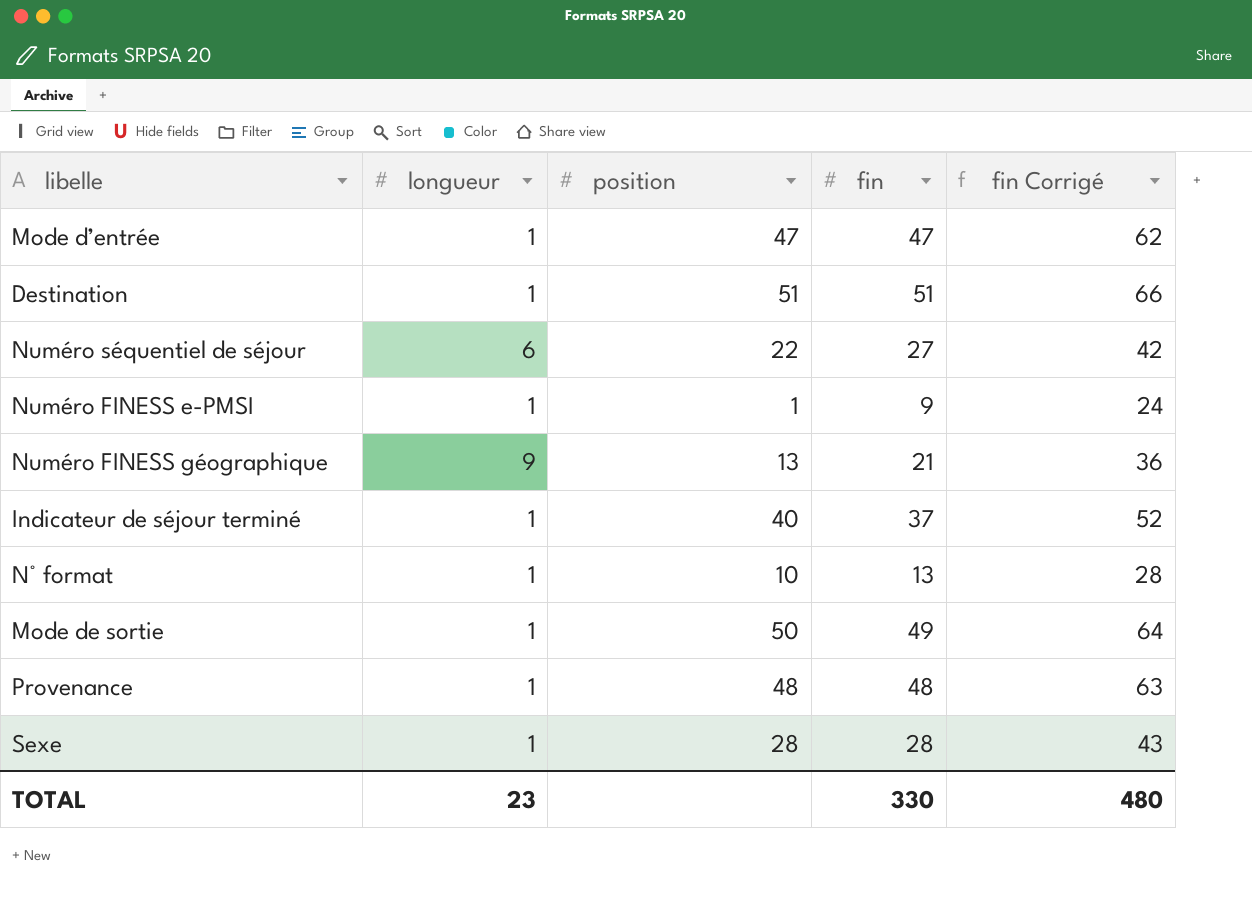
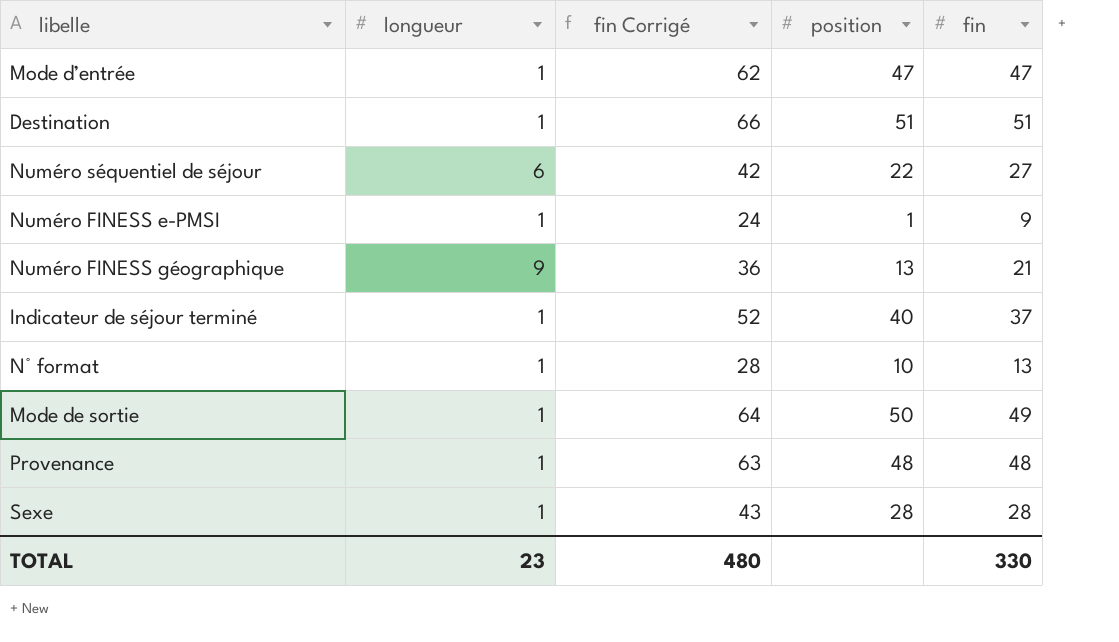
column fin Corrigé | position: 5 -> 3

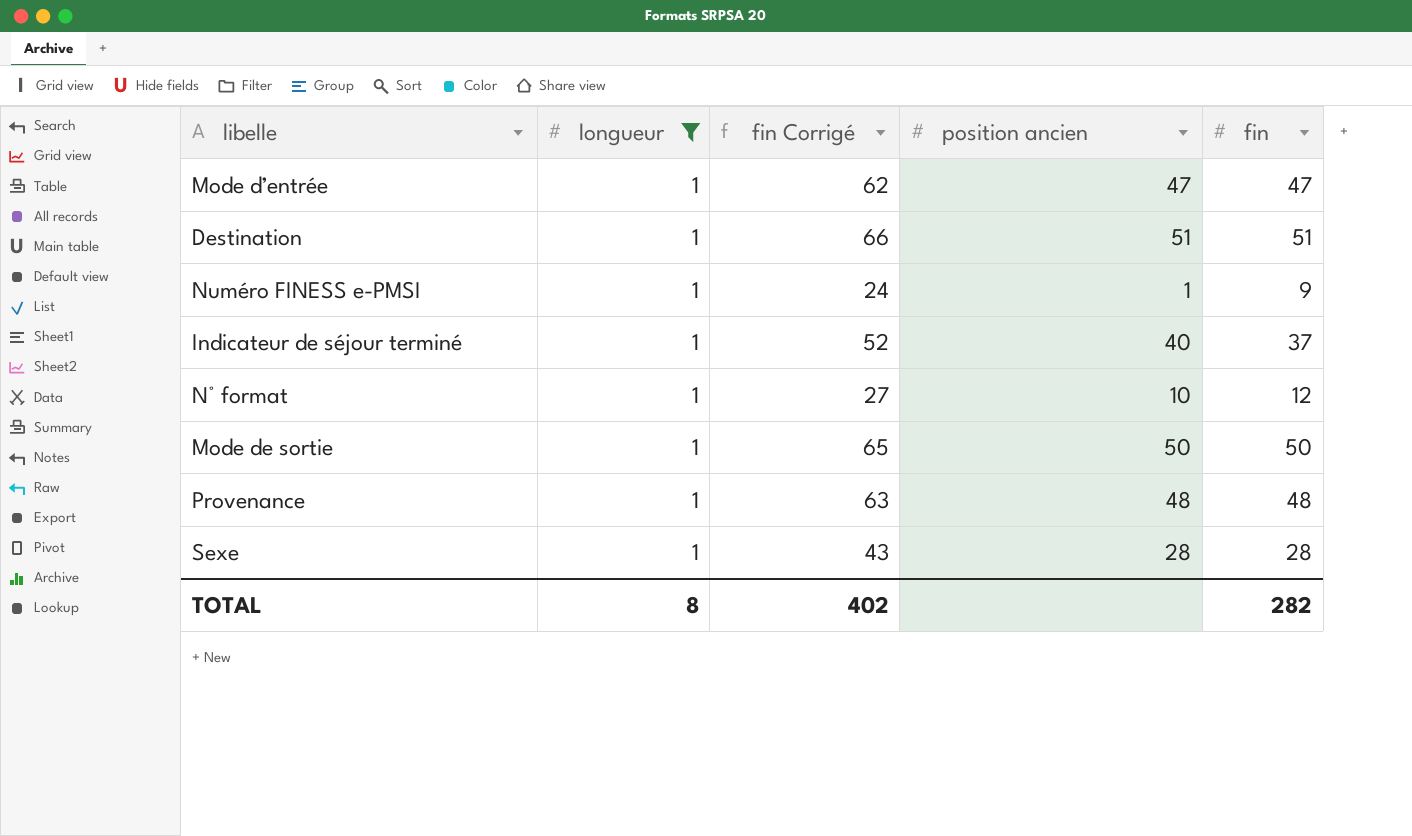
filter: none -> longueur = 1
column name: position -> position ancien
N° format | fin Corrigé: 28 -> 27
N° format | fin: 13 -> 12
Mode de sortie | fin Corrigé: 64 -> 65
Mode de sortie | fin: 49 -> 50
TOTAL | longueur: 23 -> 8
TOTAL | fin Corrigé: 480 -> 402
TOTAL | fin: 330 -> 282

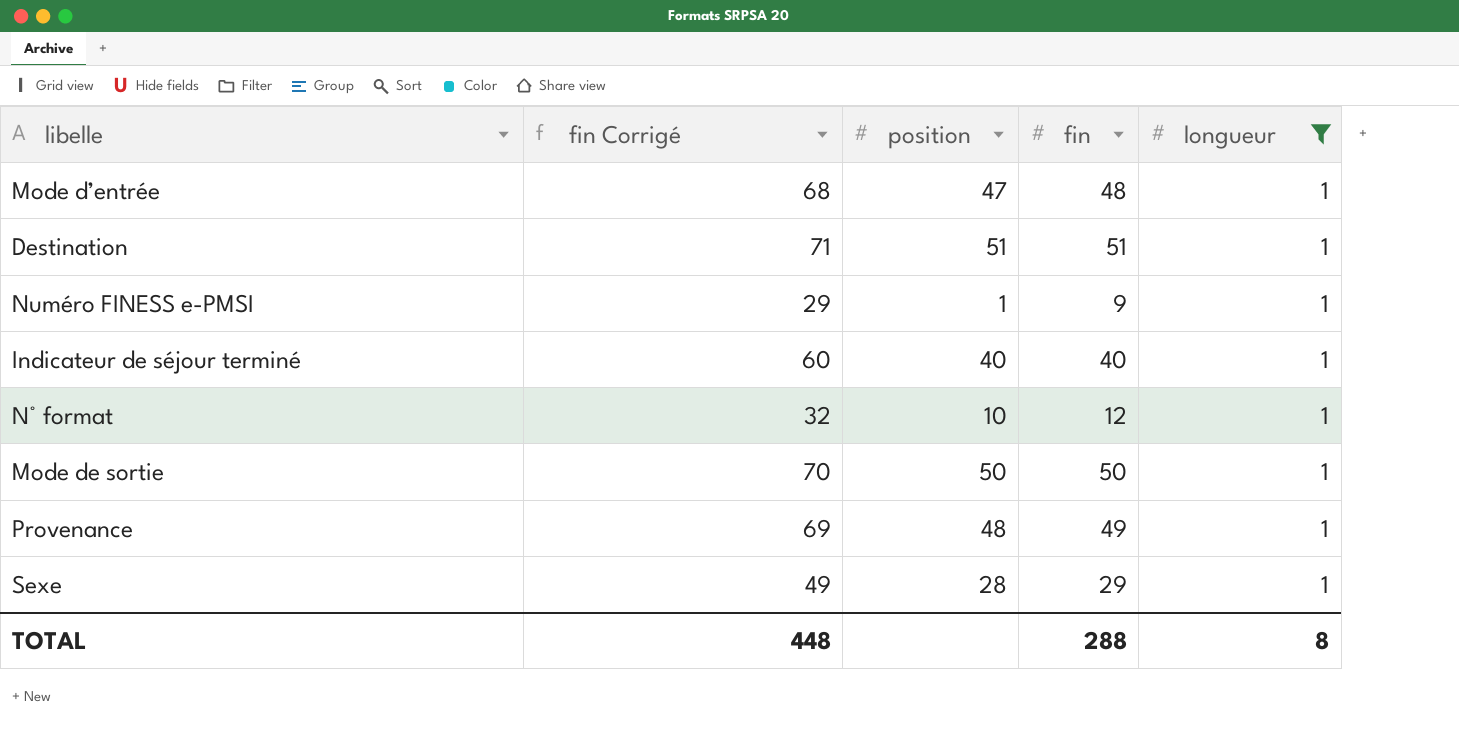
column fin Corrigé | formula: [fin] + 15 -> [fin] + 20
column name: position ancien -> position
column longueur | position: 2 -> 5
Mode d’entrée | fin: 47 -> 48
Indicateur de séjour terminé | fin: 37 -> 40
Provenance | fin: 48 -> 49
Sexe | fin: 28 -> 29
TOTAL | fin Corrigé: 402 -> 448
TOTAL | fin: 282 -> 288

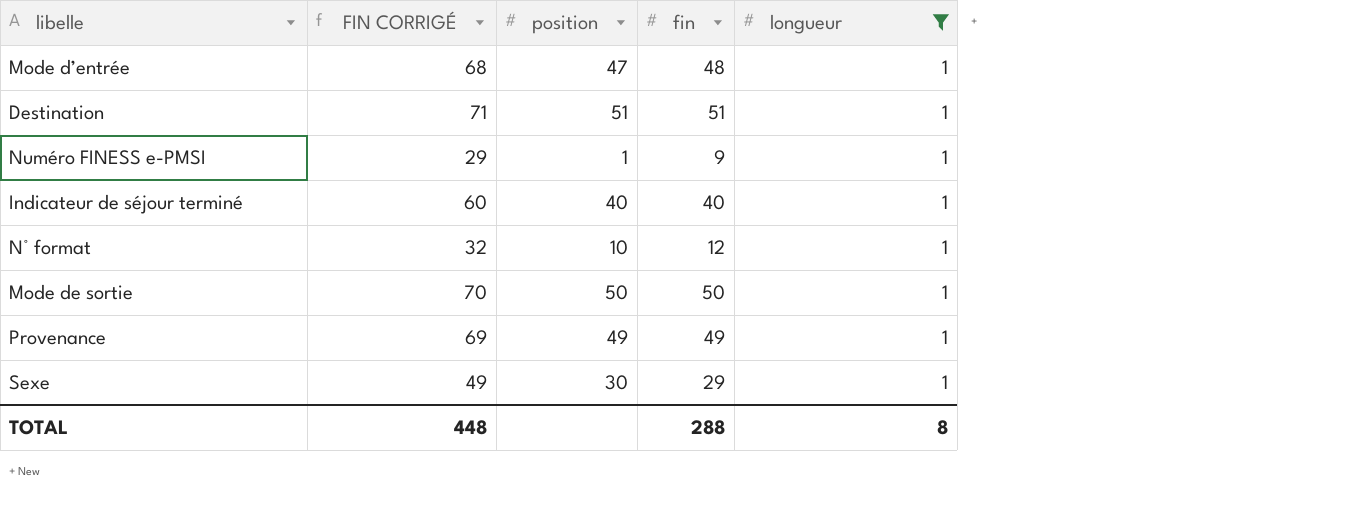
column name: fin Corrigé -> FIN CORRIGÉ
Provenance | position: 48 -> 49
Sexe | position: 28 -> 30

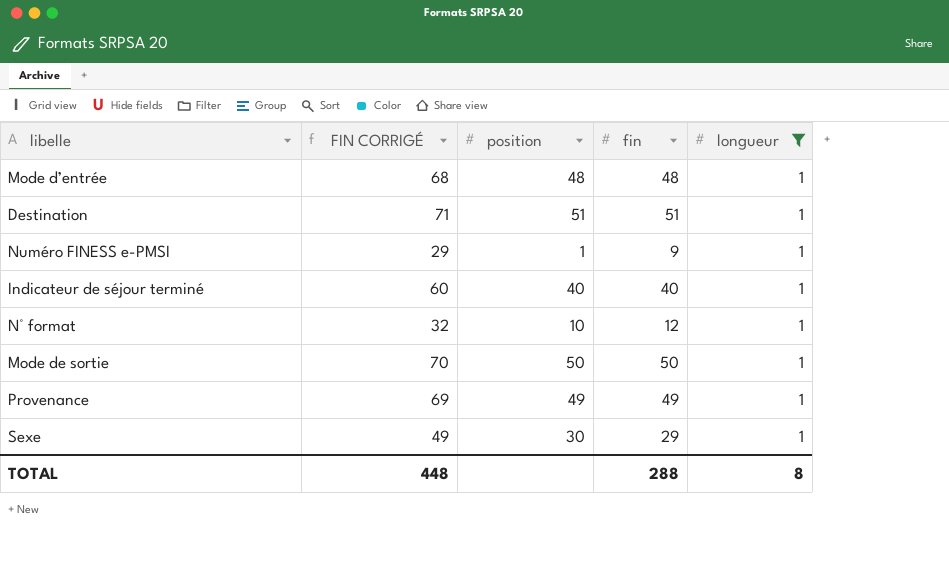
Mode d’entrée | position: 47 -> 48

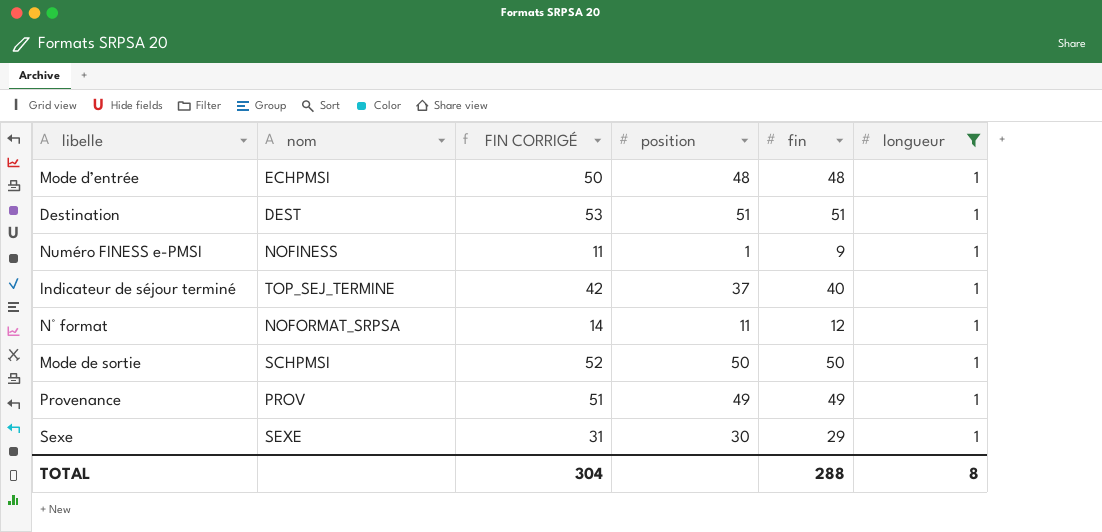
column nom | position: none -> 2
column FIN CORRIGÉ | formula: [fin] + 20 -> [fin] + 2
Indicateur de séjour terminé | position: 40 -> 37
N° format | position: 10 -> 11
TOTAL | FIN CORRIGÉ: 448 -> 304

